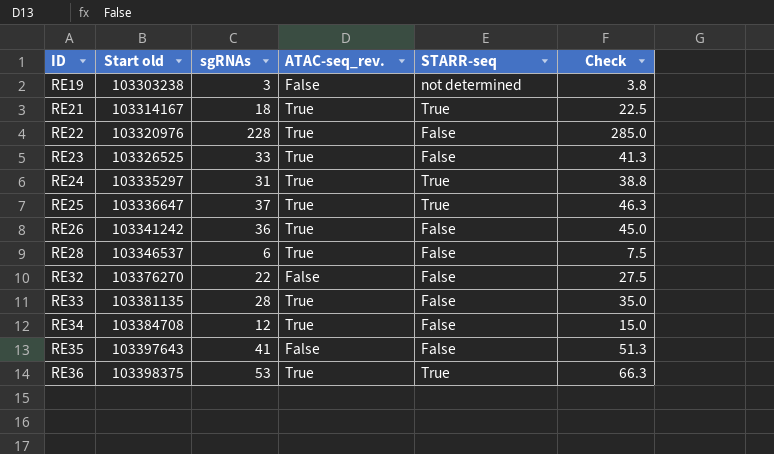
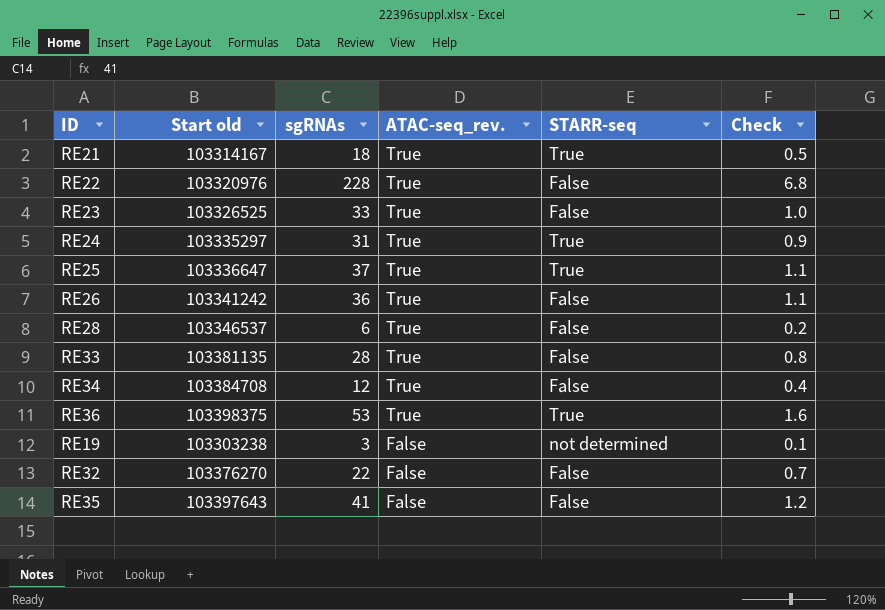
row order: ID ascending -> ATAC-seq_rev. descending
column Check | formula: [sgRNAs] * 1.25 -> [sgRNAs] * 0.03

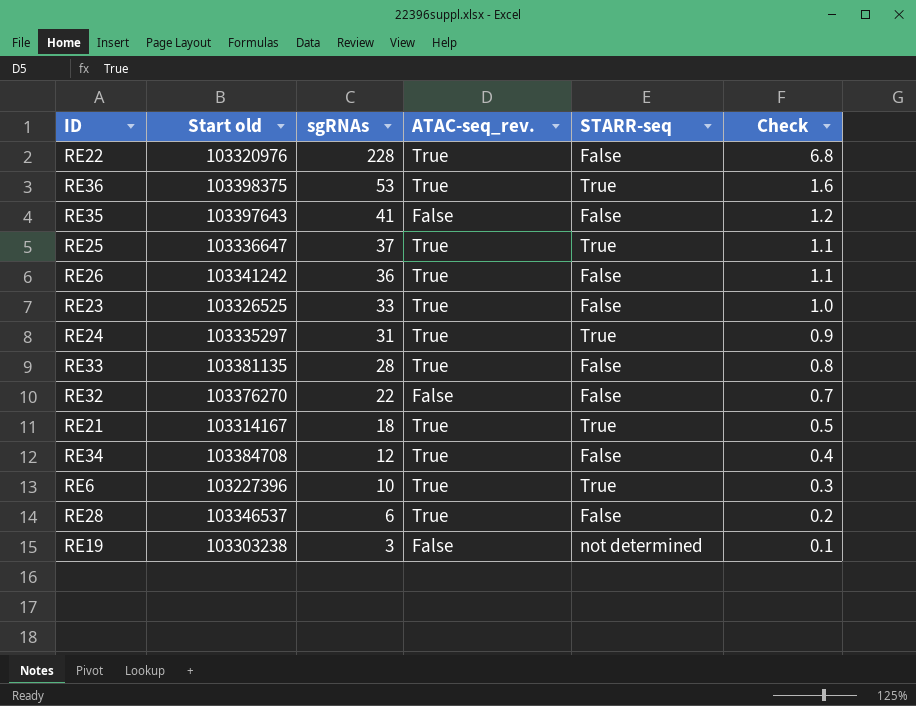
row order: ATAC-seq_rev. descending -> sgRNAs descending
row RE6: none -> 103227396 | 10 | True | True | 0.3

